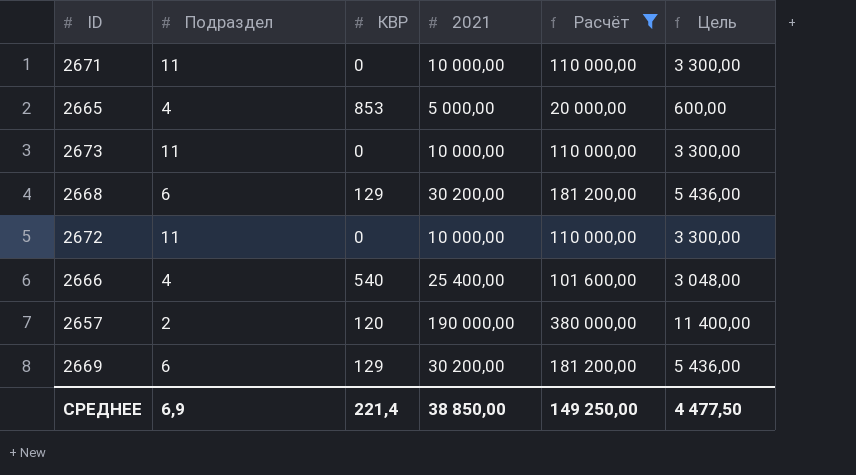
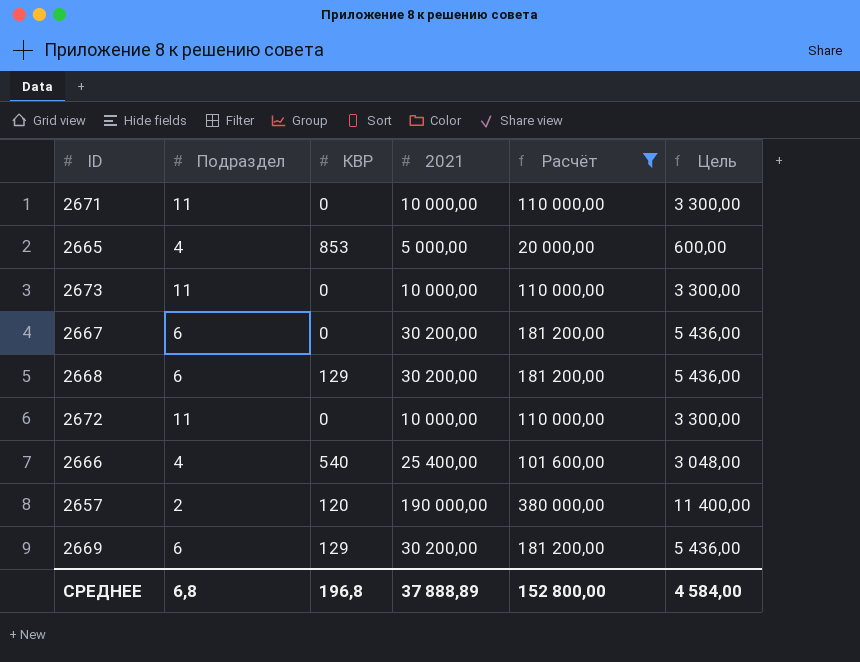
row 2667: none -> 6 | 0 | 30 200,00 | 181 200,00 | 5 436,00
СРЕДНЕЕ | Подраздел: 6,9 -> 6,8
СРЕДНЕЕ | КВР: 221,4 -> 196,8
СРЕДНЕЕ | 2021: 38 850,00 -> 37 888,89
СРЕДНЕЕ | Расчёт: 149 250,00 -> 152 800,00
СРЕДНЕЕ | Цель: 4 477,50 -> 4 584,00

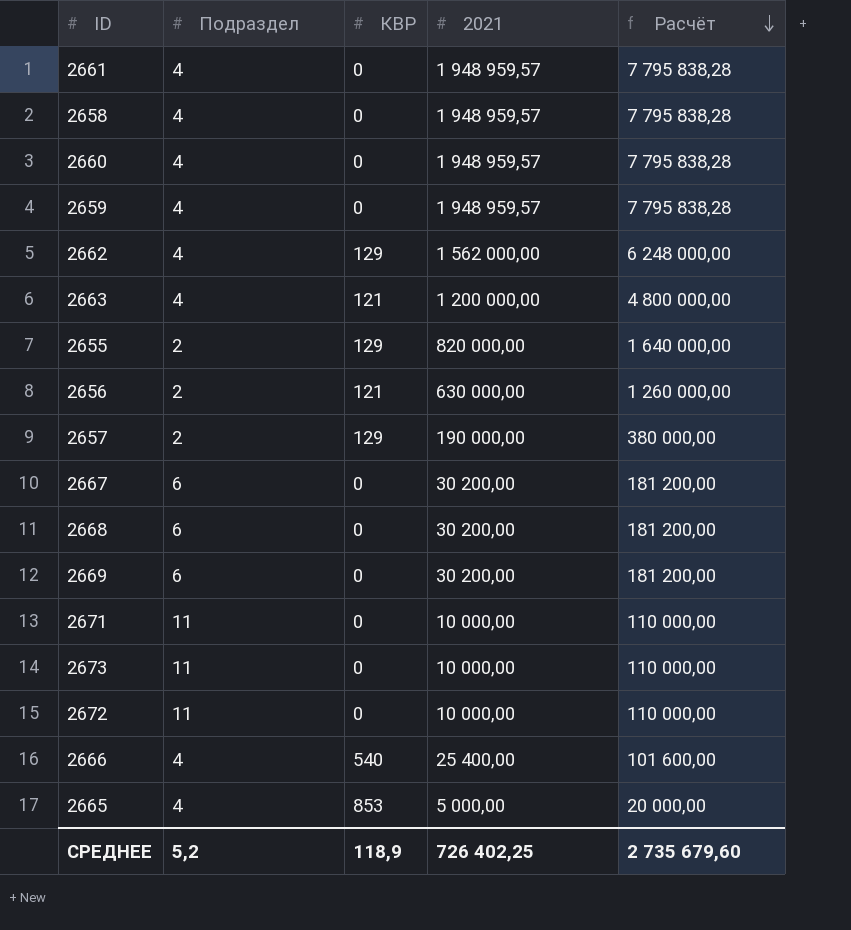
filter: Расчёт <= 380 000,00 -> none
row order: none -> Расчёт descending
column Цель | formula: [Расчёт] * 0,03 -> none
2657 | КВР: 120 -> 129
2668 | КВР: 129 -> 0
2669 | КВР: 129 -> 0
СРЕДНЕЕ | Подраздел: 6,8 -> 5,2
СРЕДНЕЕ | КВР: 196,8 -> 118,9
СРЕДНЕЕ | 2021: 37 888,89 -> 726 402,25
СРЕДНЕЕ | Расчёт: 152 800,00 -> 2 735 679,60

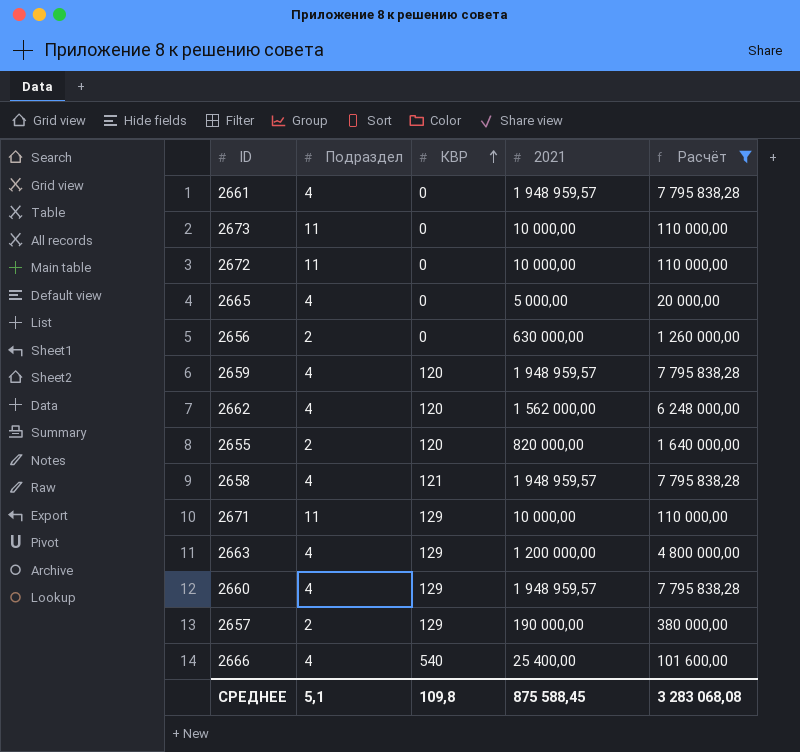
filter: none -> Расчёт != 181 200,00
row order: Расчёт descending -> КВР ascending
2665 | КВР: 853 -> 0
2656 | КВР: 121 -> 0
2659 | КВР: 0 -> 120
2662 | КВР: 129 -> 120
2655 | КВР: 129 -> 120
2658 | КВР: 0 -> 121
2671 | КВР: 0 -> 129
2663 | КВР: 121 -> 129
2660 | КВР: 0 -> 129
СРЕДНЕЕ | Подраздел: 5,2 -> 5,1
СРЕДНЕЕ | КВР: 118,9 -> 109,8
СРЕДНЕЕ | 2021: 726 402,25 -> 875 588,45
СРЕДНЕЕ | Расчёт: 2 735 679,60 -> 3 283 068,08

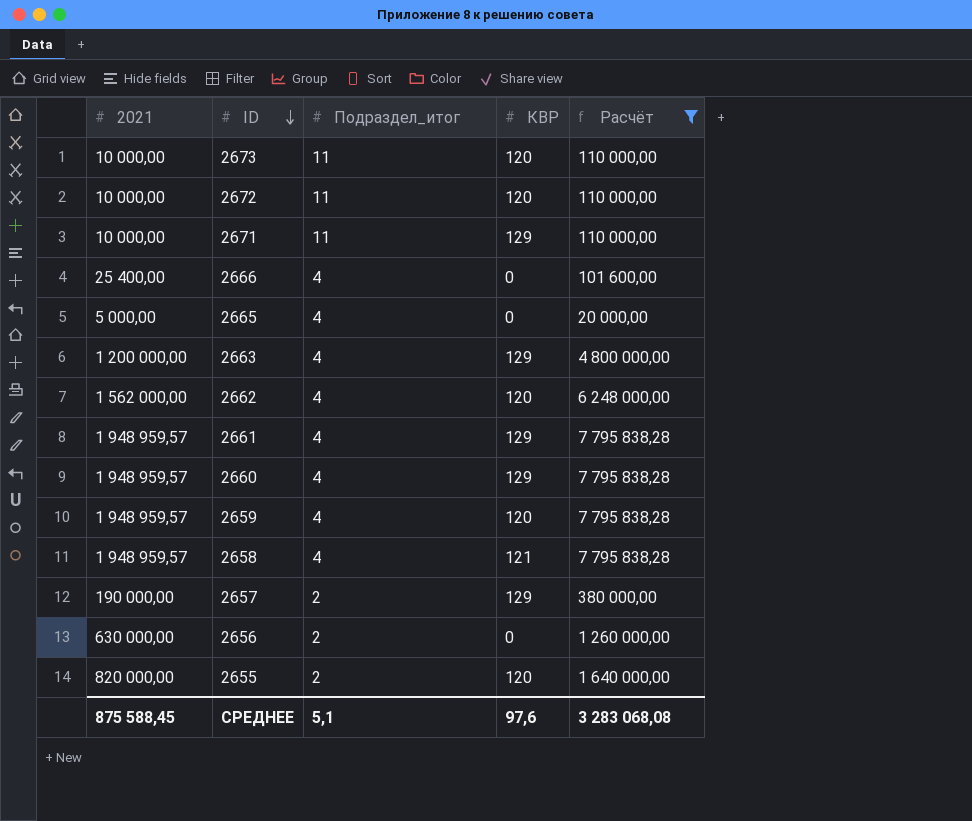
row order: КВР ascending -> ID descending
column 2021 | position: 4 -> 1
column name: Подраздел -> Подраздел_итог
2673 | КВР: 0 -> 120
2672 | КВР: 0 -> 120
2666 | КВР: 540 -> 0
2661 | КВР: 0 -> 129
СРЕДНЕЕ | КВР: 109,8 -> 97,6

